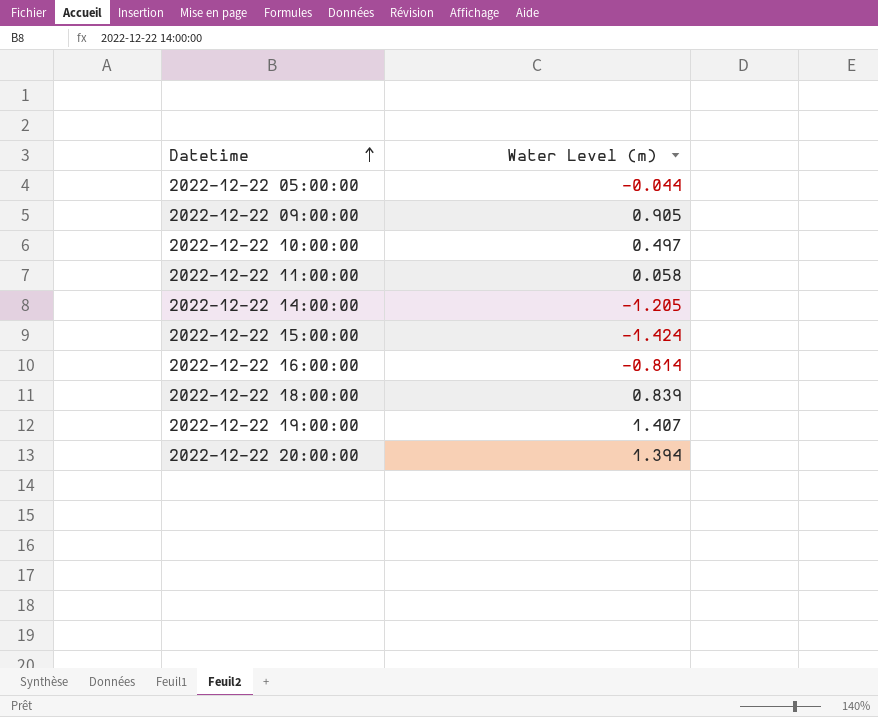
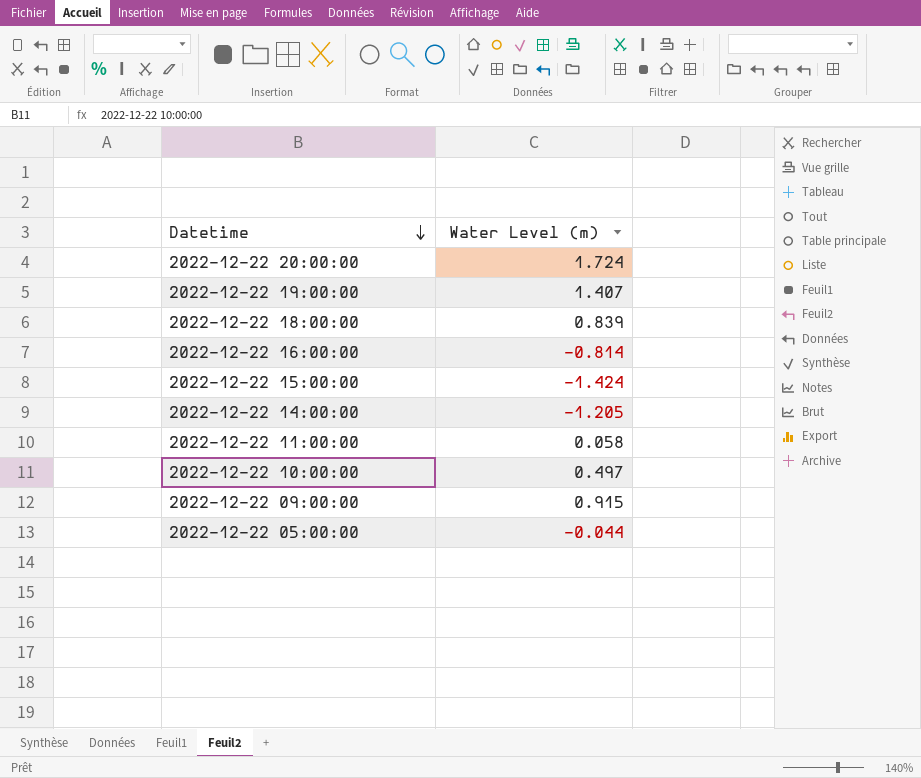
row order: Datetime ascending -> Datetime descending
2022-12-22 20:00:00 | Water Level (m): 1.394 -> 1.724
2022-12-22 09:00:00 | Water Level (m): 0.905 -> 0.915

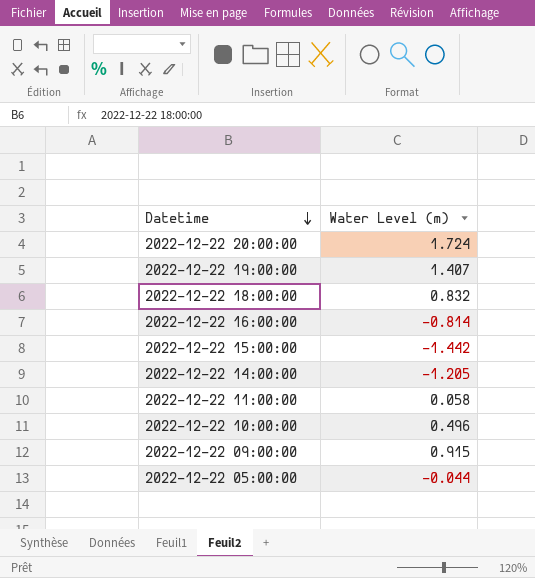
2022-12-22 18:00:00 | Water Level (m): 0.839 -> 0.832
2022-12-22 15:00:00 | Water Level (m): -1.424 -> -1.442
2022-12-22 10:00:00 | Water Level (m): 0.497 -> 0.496

